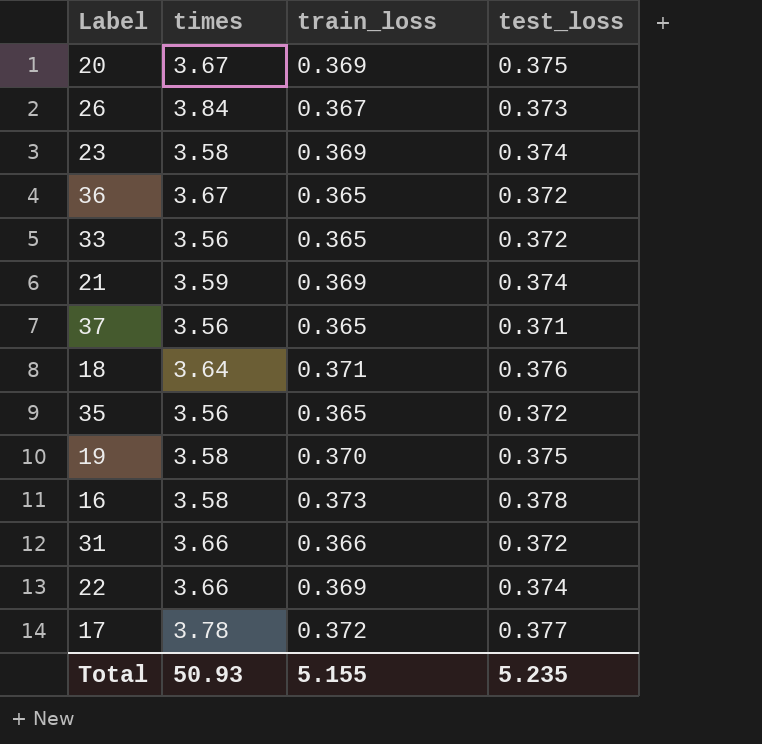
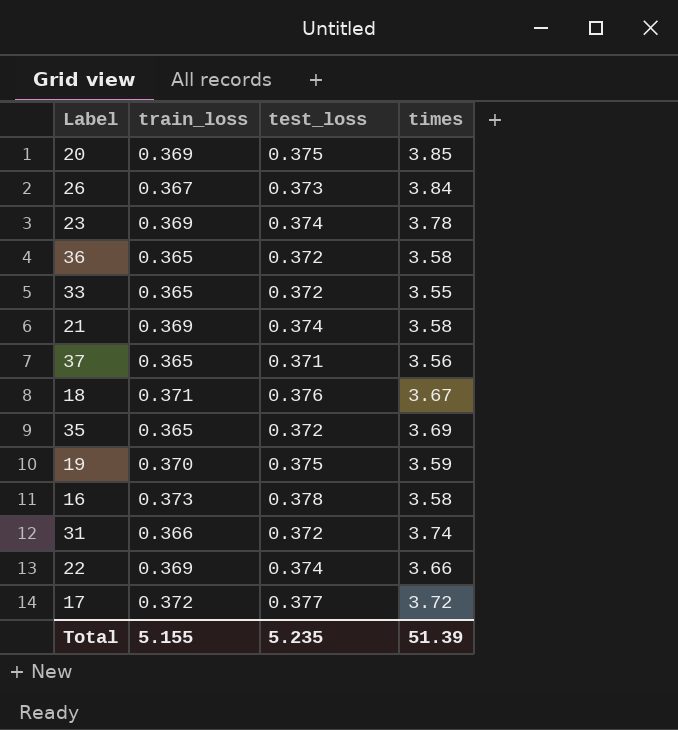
column times | position: 2 -> 4
20 | times: 3.67 -> 3.85
23 | times: 3.58 -> 3.78
36 | times: 3.67 -> 3.58
33 | times: 3.56 -> 3.55
21 | times: 3.59 -> 3.58
18 | times: 3.64 -> 3.67
35 | times: 3.56 -> 3.69
19 | times: 3.58 -> 3.59
31 | times: 3.66 -> 3.74
17 | times: 3.78 -> 3.72
Total | times: 50.93 -> 51.39

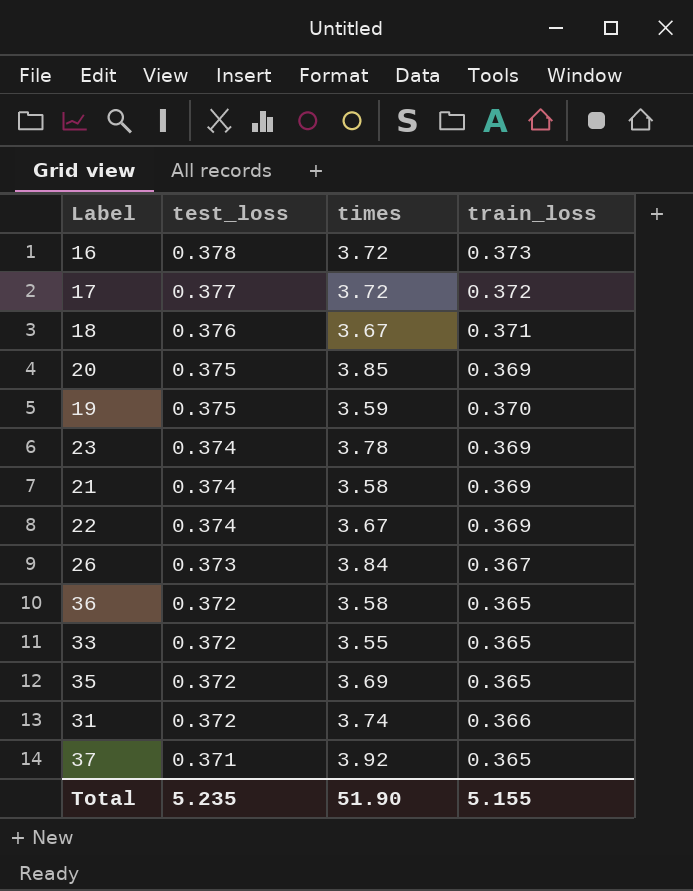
row order: none -> test_loss descending
column train_loss | position: 2 -> 4
16 | times: 3.58 -> 3.72
22 | times: 3.66 -> 3.67
37 | times: 3.56 -> 3.92
Total | times: 51.39 -> 51.90

